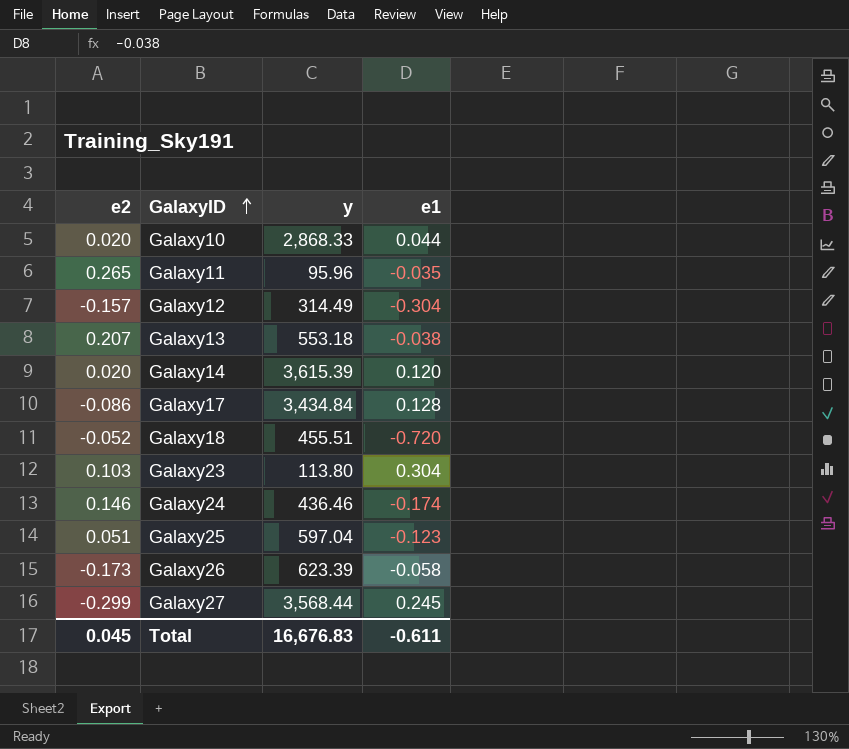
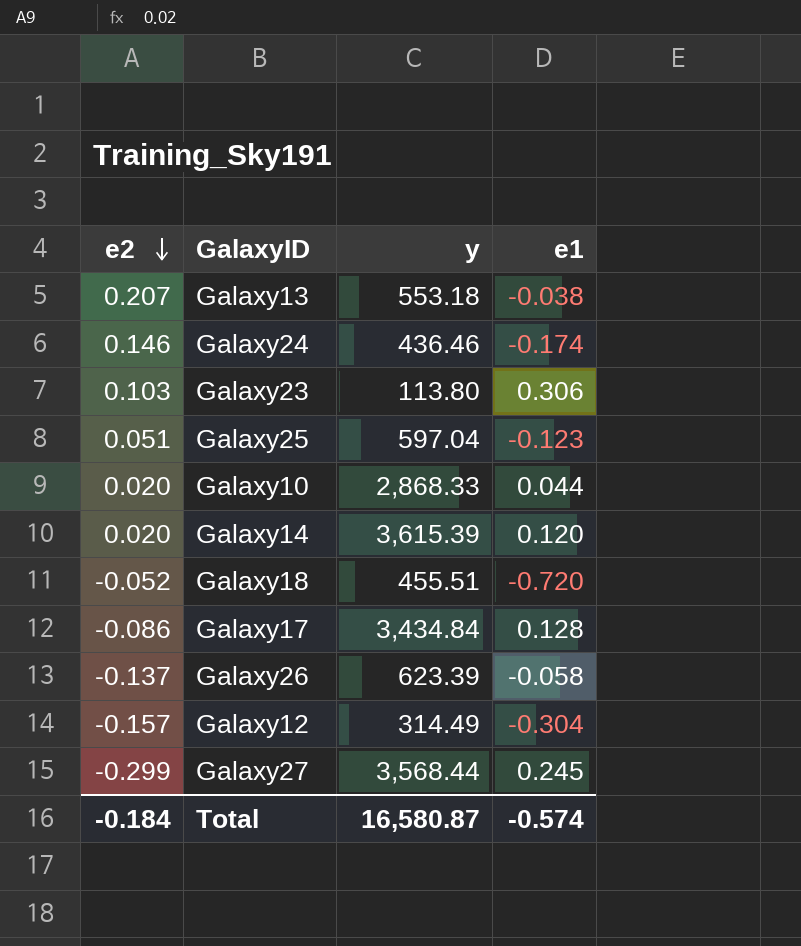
row order: GalaxyID ascending -> e2 descending
row Galaxy11: 0.265 | 95.96 | -0.035 -> none
Galaxy23 | e1: 0.304 -> 0.306
Galaxy26 | e2: -0.173 -> -0.137
Total | e2: 0.045 -> -0.184
Total | y: 16,676.83 -> 16,580.87
Total | e1: -0.611 -> -0.574

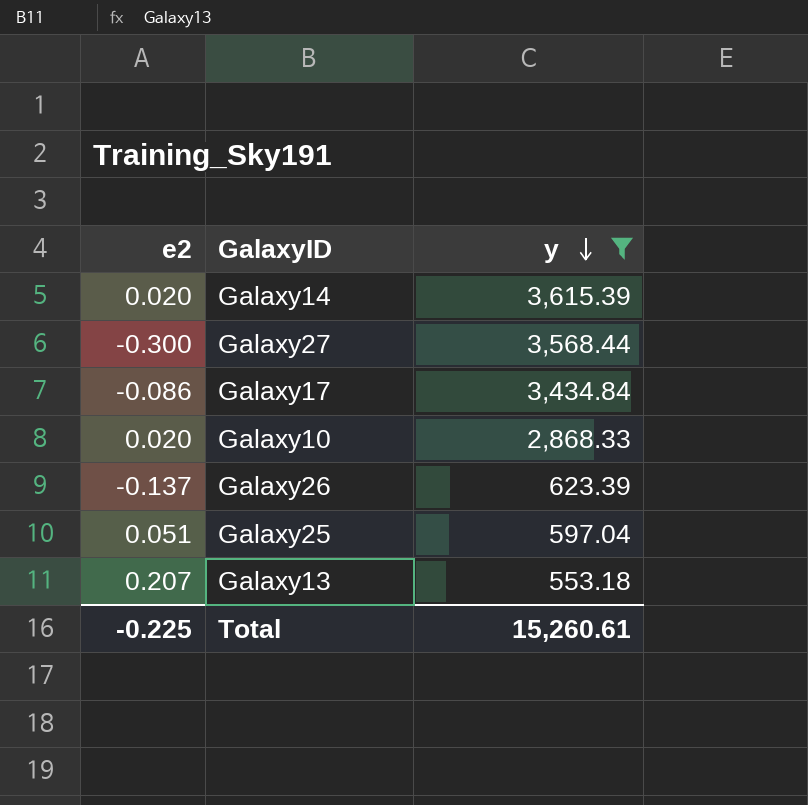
filter: none -> y >= 553.18
row order: e2 descending -> y descending
column e1 | position: 4 -> none
Galaxy27 | e2: -0.299 -> -0.300
Total | e2: -0.184 -> -0.225
Total | y: 16,580.87 -> 15,260.61

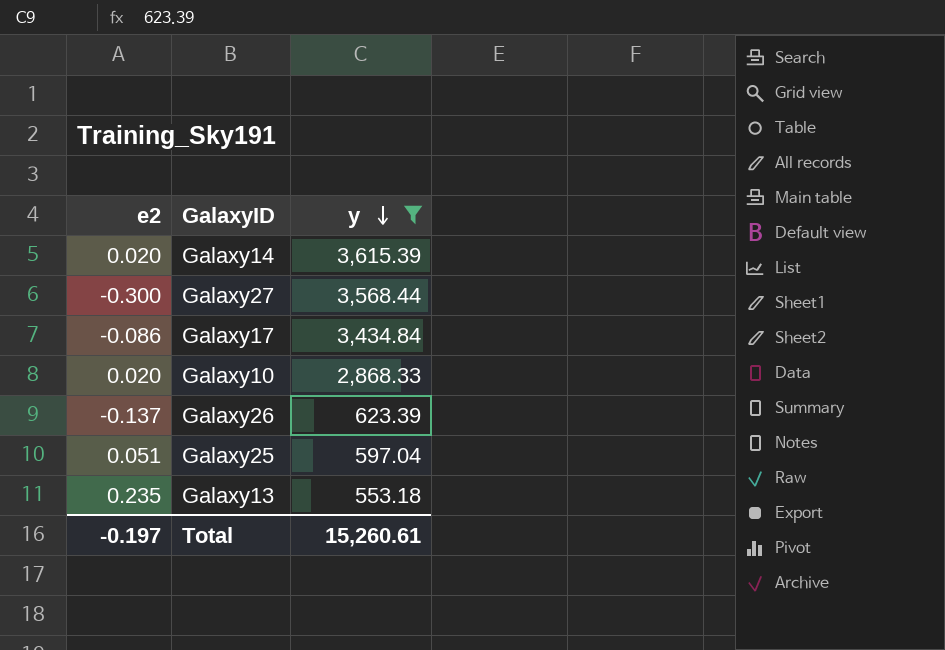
Galaxy13 | e2: 0.207 -> 0.235
Total | e2: -0.225 -> -0.197

